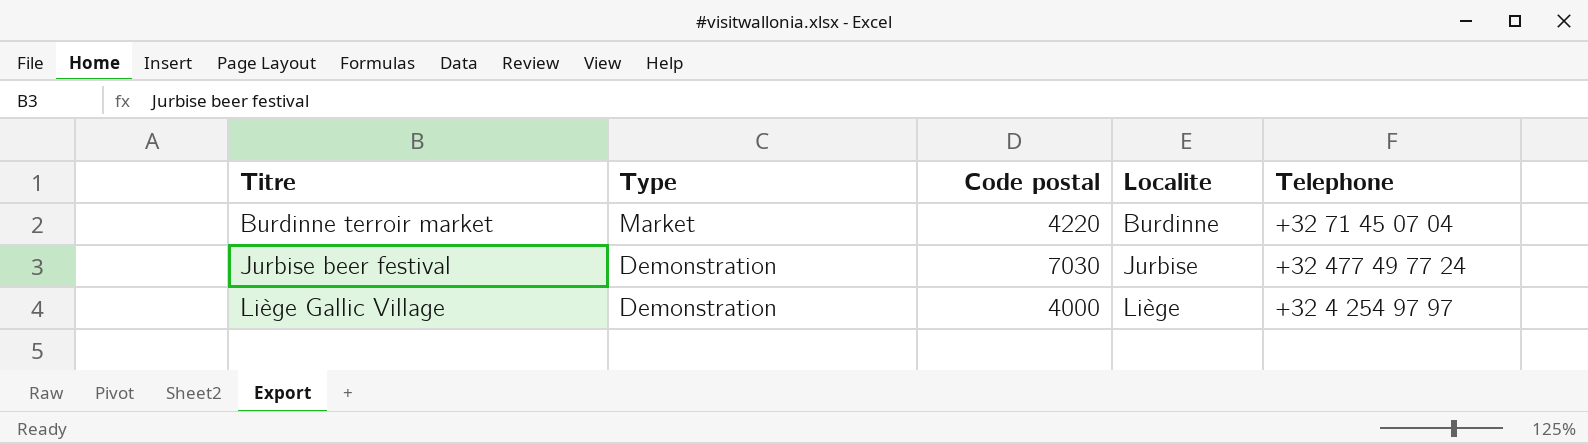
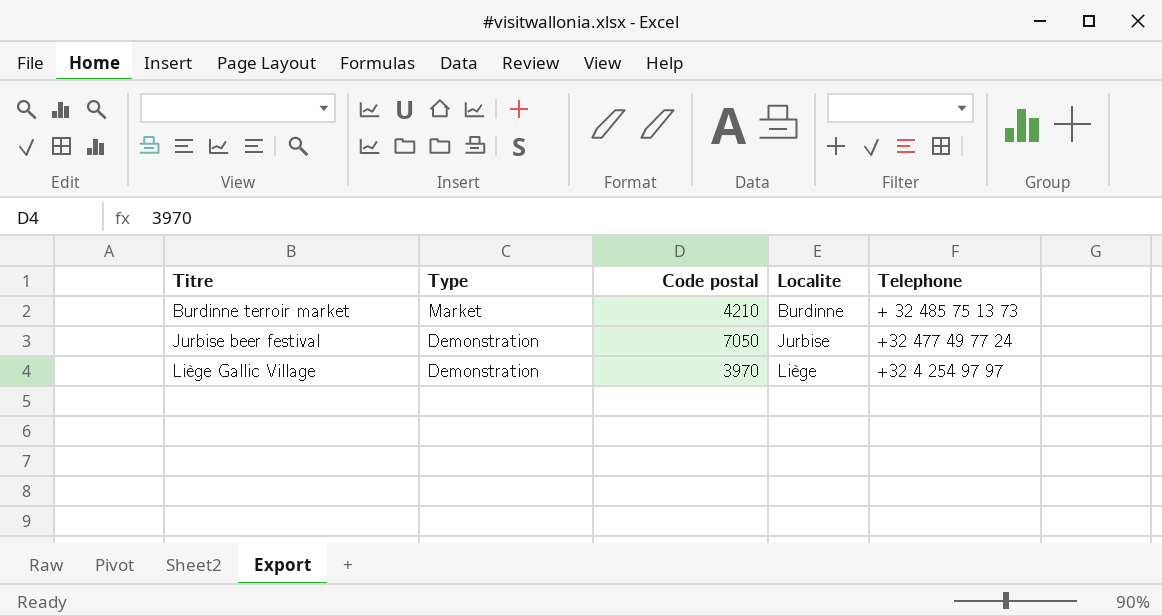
Burdinne terroir market | Code postal: 4220 -> 4210
Burdinne terroir market | Telephone: +32 71 45 07 04 -> + 32 485 75 13 73
Jurbise beer festival | Code postal: 7030 -> 7050
Liège Gallic Village | Code postal: 4000 -> 3970

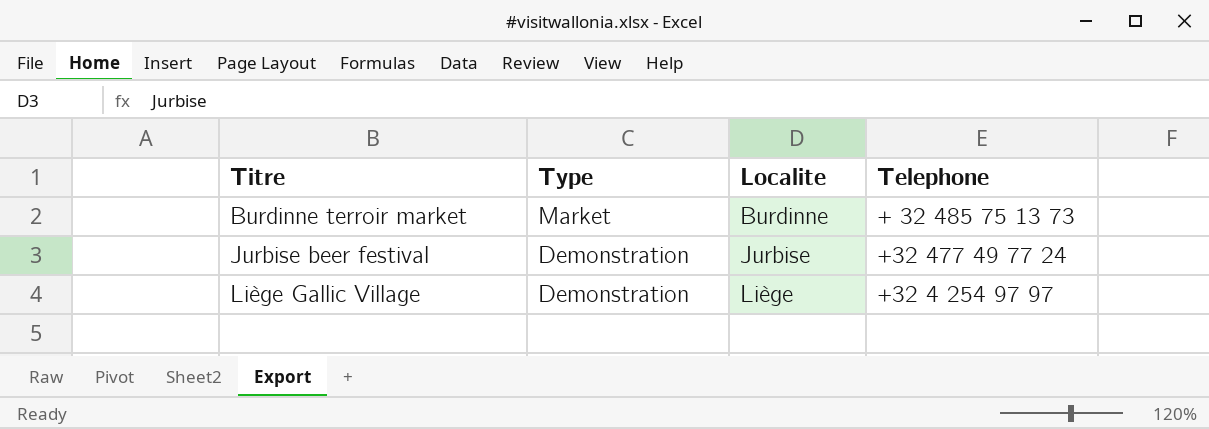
column Code postal | position: 3 -> none

